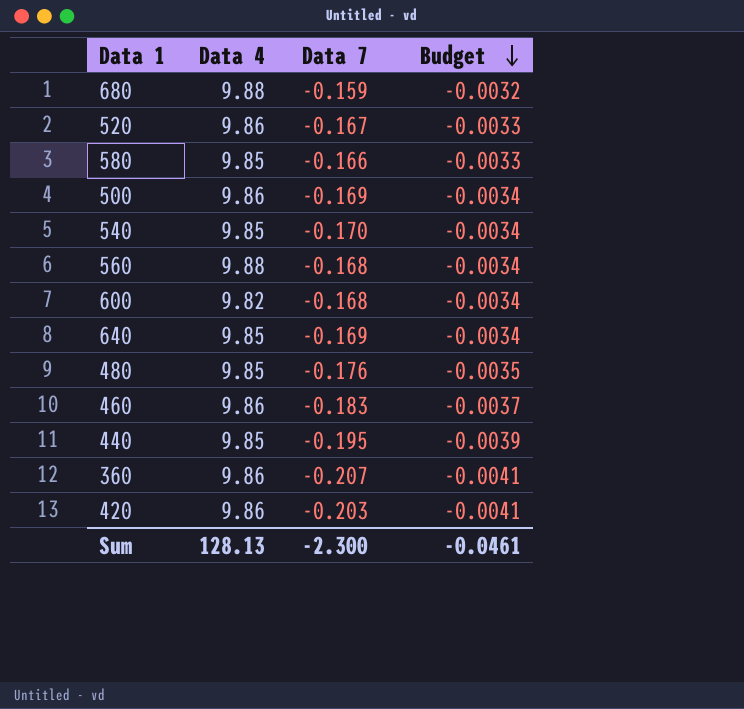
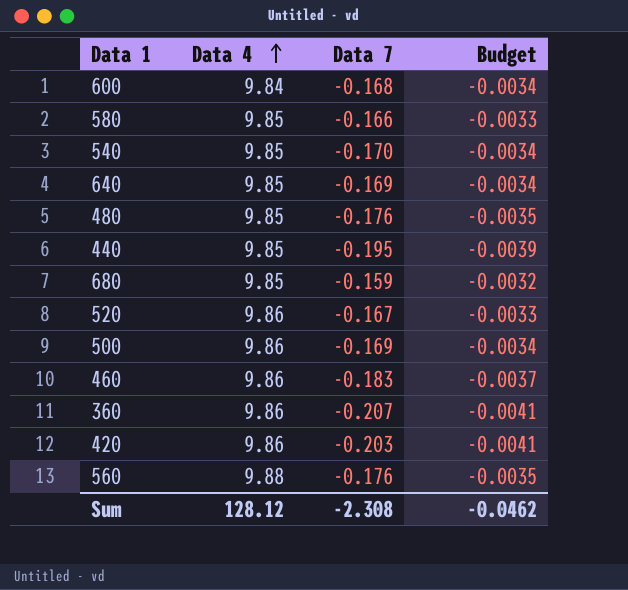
row order: Budget descending -> Data 4 ascending
600 | Data 4: 9.82 -> 9.84
680 | Data 4: 9.88 -> 9.85
560 | Data 7: -0.168 -> -0.176
560 | Budget: -0.0034 -> -0.0035
Sum | Data 4: 128.13 -> 128.12
Sum | Data 7: -2.300 -> -2.308
Sum | Budget: -0.0461 -> -0.0462

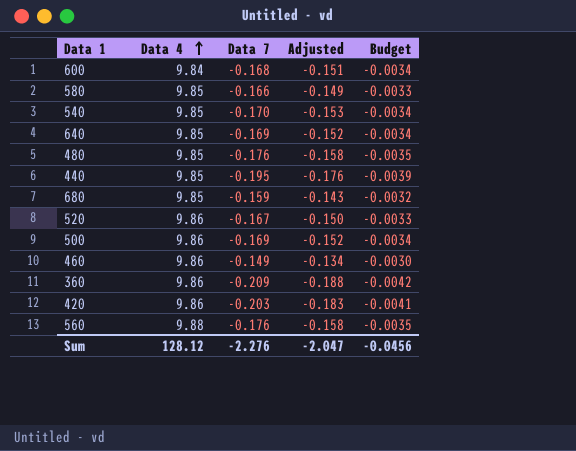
column Adjusted | formula: none -> [Data 7] * 0.9
460 | Data 7: -0.183 -> -0.149
460 | Budget: -0.0037 -> -0.0030
360 | Data 7: -0.207 -> -0.209
360 | Budget: -0.0041 -> -0.0042
Sum | Data 7: -2.308 -> -2.276
Sum | Budget: -0.0462 -> -0.0456

